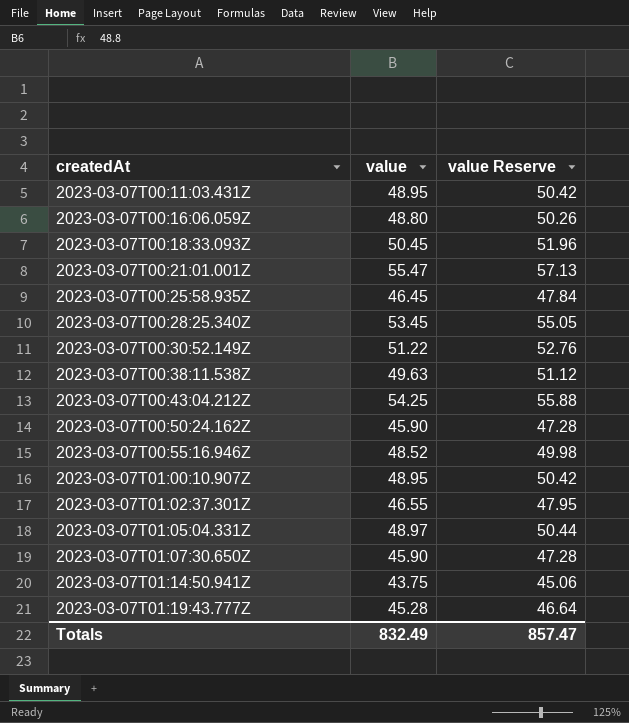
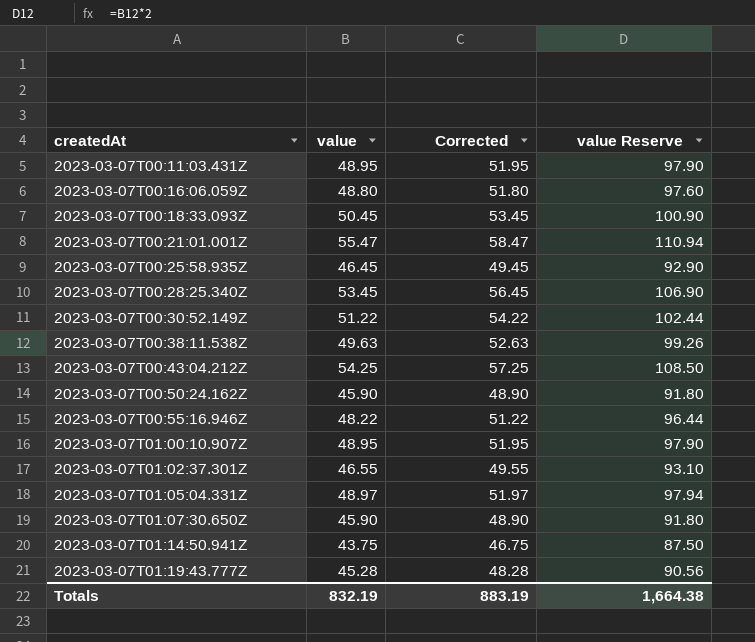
column Corrected | formula: none -> [value] + 3
column value Reserve | formula: [value] * 1.03 -> [value] * 2
2023-03-07T00:55:16.946Z | value: 48.52 -> 48.22
Totals | value: 832.49 -> 832.19
Totals | value Reserve: 857.47 -> 1,664.38

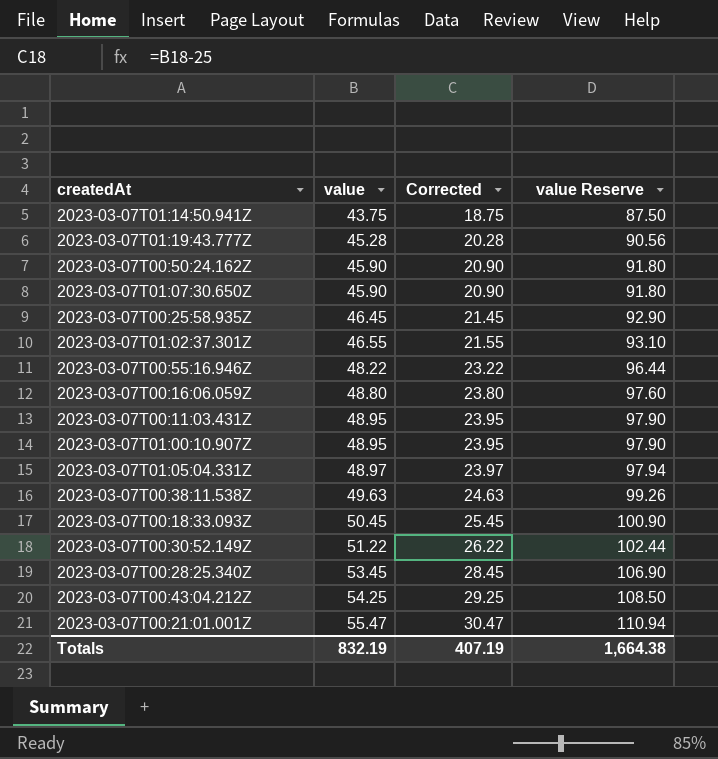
row order: createdAt ascending -> value ascending
column Corrected | formula: [value] + 3 -> [value] - 25
Totals | Corrected: 883.19 -> 407.19

